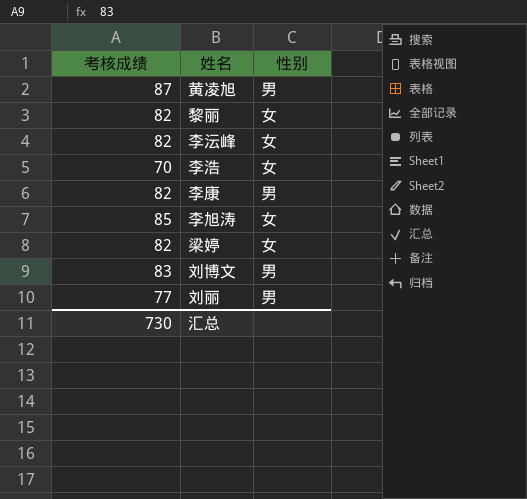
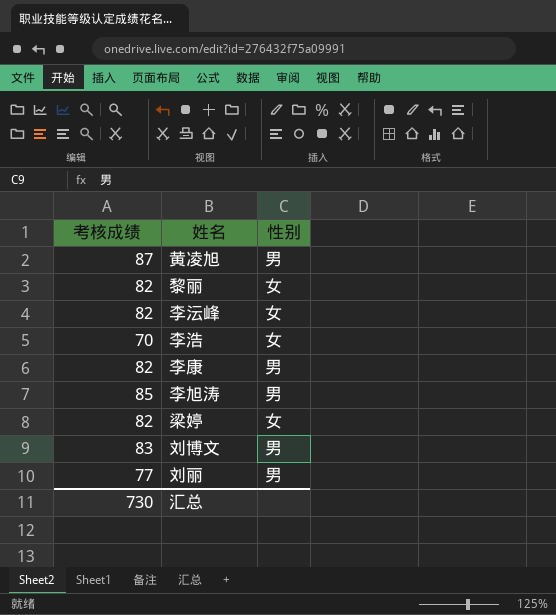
李旭涛 | 性别: 女 -> 男

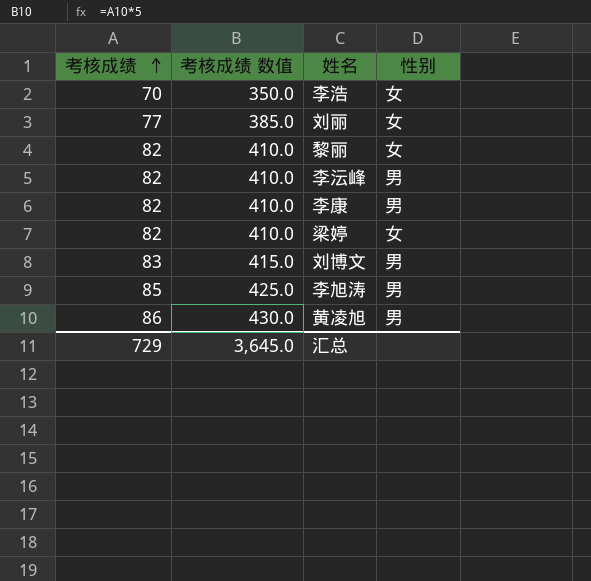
row order: none -> 考核成绩 ascending
column 考核成绩 数值 | formula: none -> [考核成绩] * 5
刘丽 | 性别: 男 -> 女
李沄峰 | 性别: 女 -> 男
黄凌旭 | 考核成绩: 87 -> 86
汇总 | 考核成绩: 730 -> 729

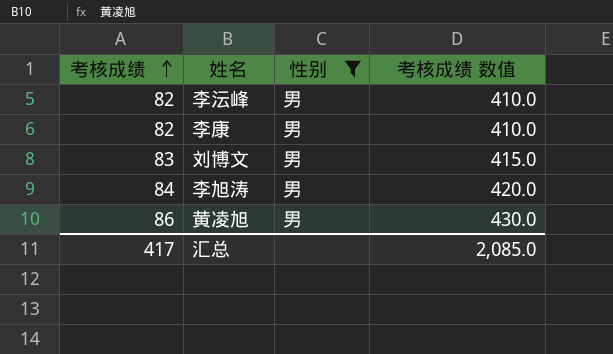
filter: none -> 性别 = 男
column 考核成绩 数值 | position: 2 -> 4
李旭涛 | 考核成绩: 85 -> 84
李旭涛 | 考核成绩 数值: 425.0 -> 420.0
汇总 | 考核成绩: 729 -> 417
汇总 | 考核成绩 数值: 3,645.0 -> 2,085.0

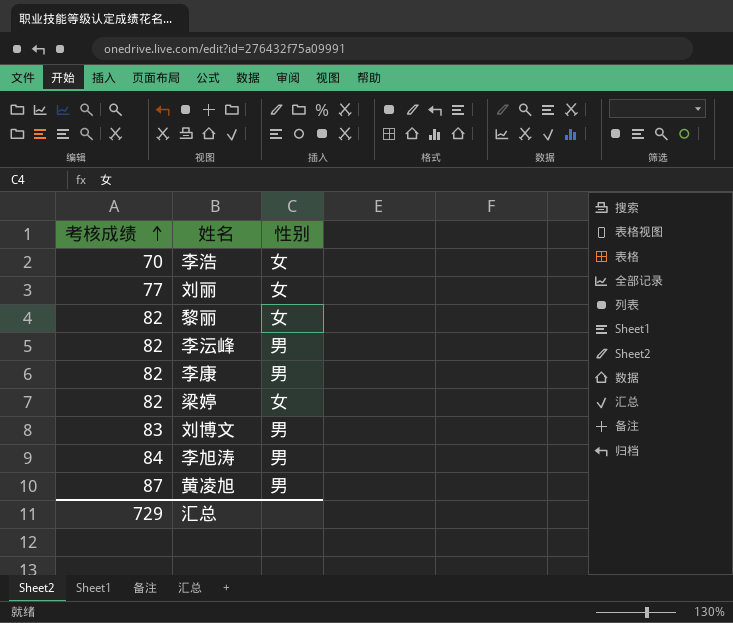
filter: 性别 = 男 -> none
column 考核成绩 数值 | formula: [考核成绩] * 5 -> none
黄凌旭 | 考核成绩: 86 -> 87
汇总 | 考核成绩: 417 -> 729

